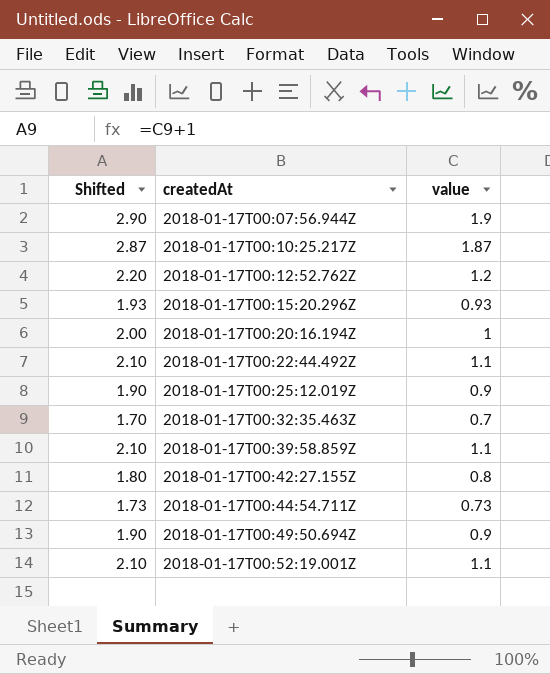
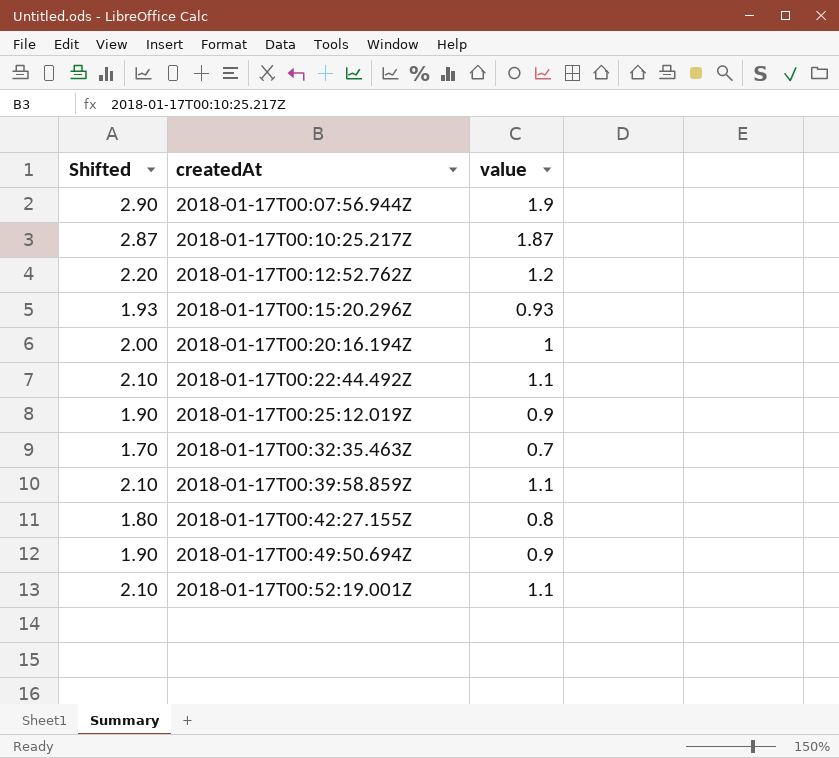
row 2018-01-17T00:44:54.711Z: 1.73 | 0.73 -> none

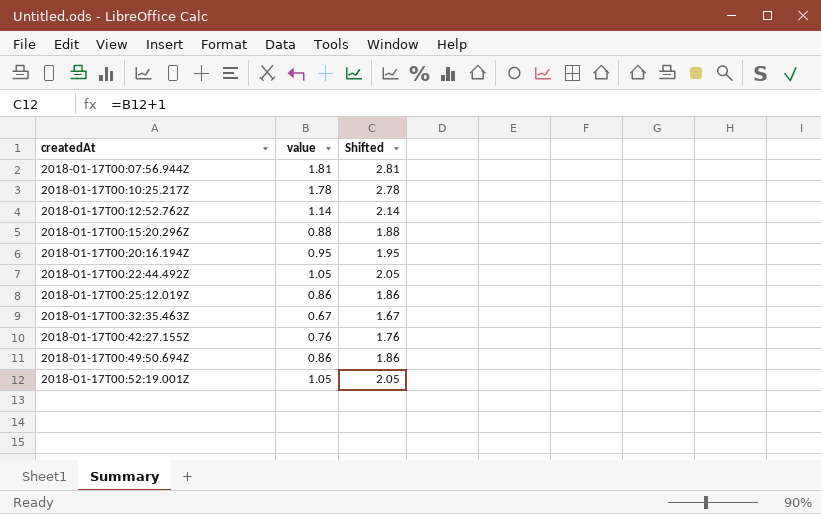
column Shifted | position: 1 -> 3
row 2018-01-17T00:39:58.859Z: 2.10 | 1.1 -> none
2018-01-17T00:07:56.944Z | value: 1.9 -> 1.81
2018-01-17T00:07:56.944Z | Shifted: 2.90 -> 2.81
2018-01-17T00:10:25.217Z | value: 1.87 -> 1.78
2018-01-17T00:10:25.217Z | Shifted: 2.87 -> 2.78
2018-01-17T00:12:52.762Z | value: 1.2 -> 1.14
2018-01-17T00:12:52.762Z | Shifted: 2.20 -> 2.14
2018-01-17T00:15:20.296Z | value: 0.93 -> 0.88
2018-01-17T00:15:20.296Z | Shifted: 1.93 -> 1.88
2018-01-17T00:20:16.194Z | value: 1 -> 0.95
2018-01-17T00:20:16.194Z | Shifted: 2.00 -> 1.95
2018-01-17T00:22:44.492Z | value: 1.1 -> 1.05
2018-01-17T00:22:44.492Z | Shifted: 2.10 -> 2.05
2018-01-17T00:25:12.019Z | value: 0.9 -> 0.86
2018-01-17T00:25:12.019Z | Shifted: 1.90 -> 1.86
2018-01-17T00:32:35.463Z | value: 0.7 -> 0.67
2018-01-17T00:32:35.463Z | Shifted: 1.70 -> 1.67
2018-01-17T00:42:27.155Z | value: 0.8 -> 0.76
2018-01-17T00:42:27.155Z | Shifted: 1.80 -> 1.76
2018-01-17T00:49:50.694Z | value: 0.9 -> 0.86
2018-01-17T00:49:50.694Z | Shifted: 1.90 -> 1.86
2018-01-17T00:52:19.001Z | value: 1.1 -> 1.05
2018-01-17T00:52:19.001Z | Shifted: 2.10 -> 2.05

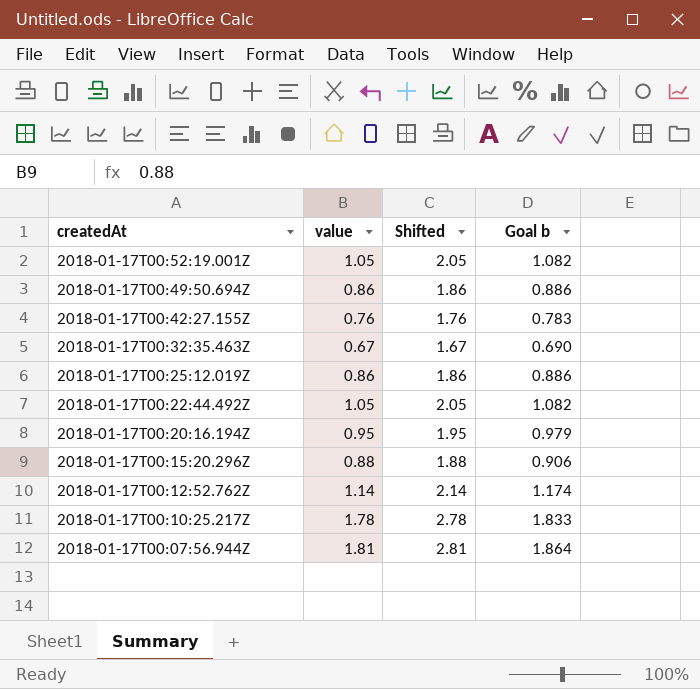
row order: createdAt ascending -> createdAt descending
column Goal b | formula: none -> [value] * 1.03

